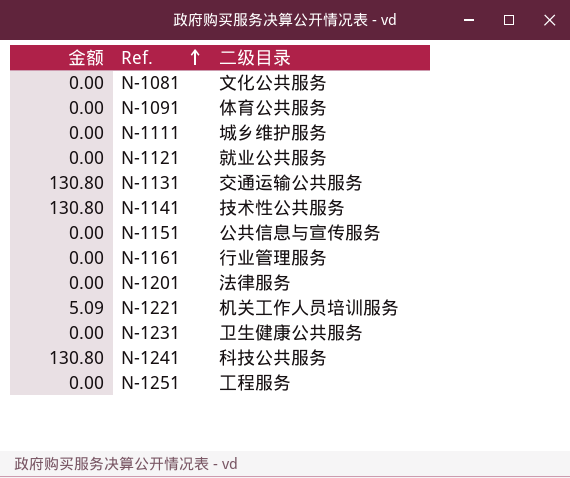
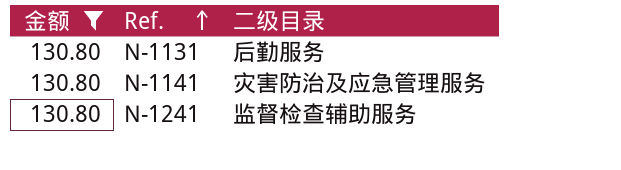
filter: none -> 金额 = 130.80
N-1131 | 二级目录: 交通运输公共服务 -> 后勤服务
N-1141 | 二级目录: 技术性公共服务 -> 灾害防治及应急管理服务
N-1241 | 二级目录: 科技公共服务 -> 监督检查辅助服务

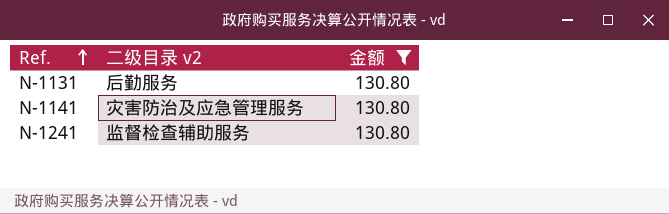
column name: 二级目录 -> 二级目录 v2
column 金额 | position: 1 -> 3

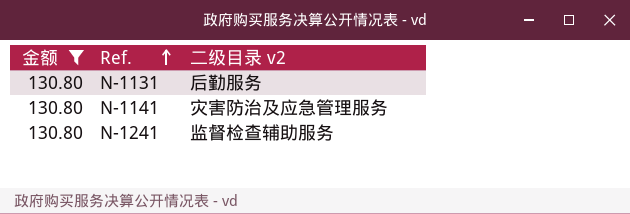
column 金额 | position: 3 -> 1

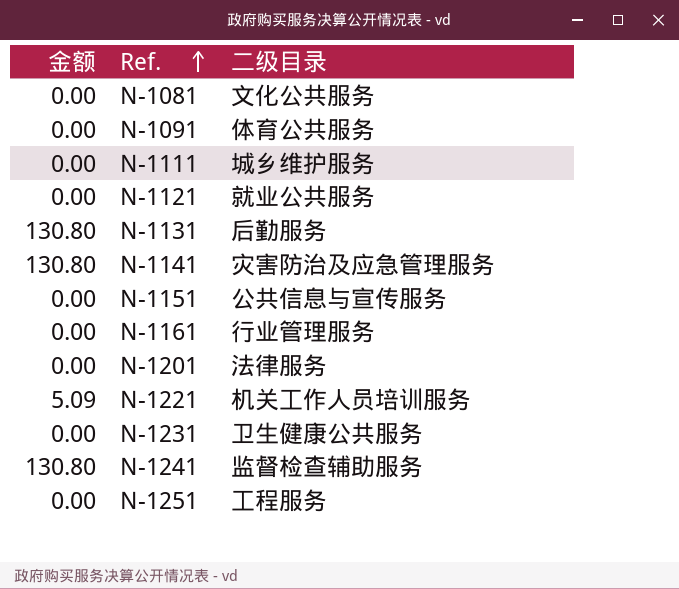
filter: 金额 = 130.80 -> none
column name: 二级目录 v2 -> 二级目录

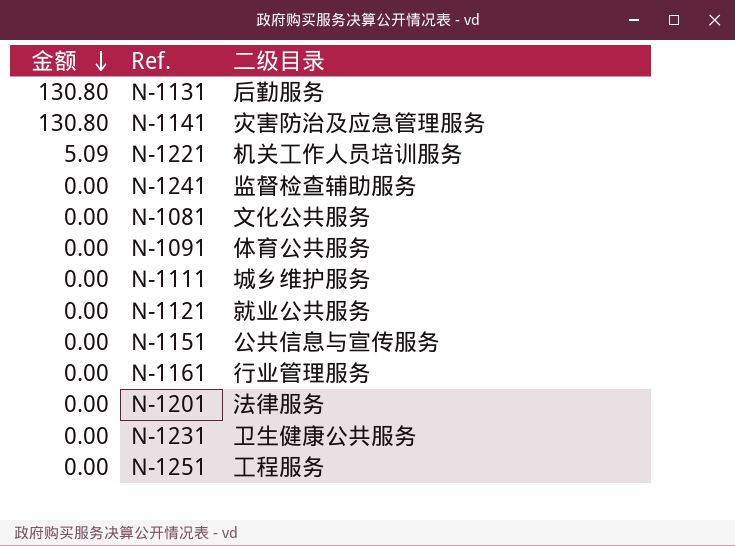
row order: Ref. ascending -> 金额 descending
N-1241 | 金额: 130.80 -> 0.00

